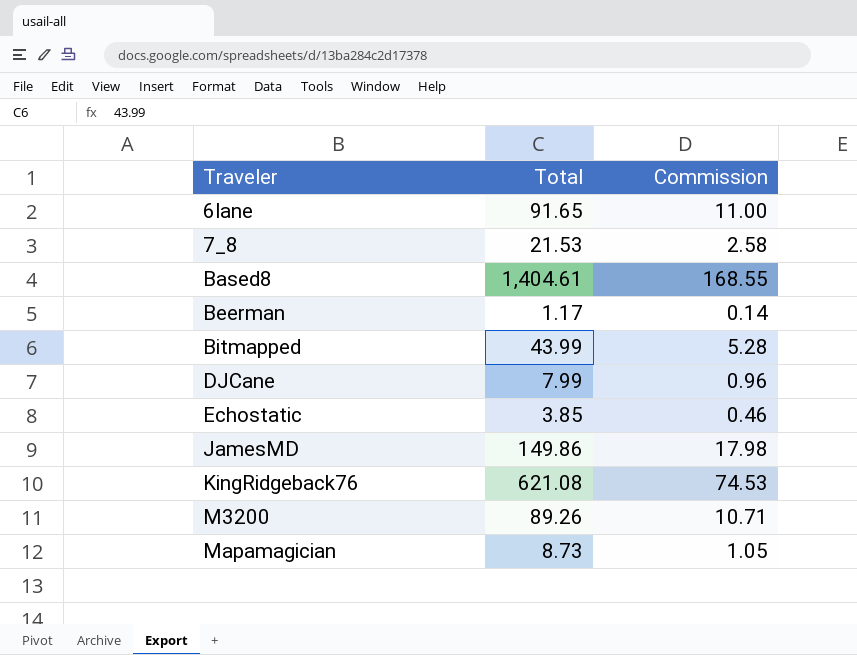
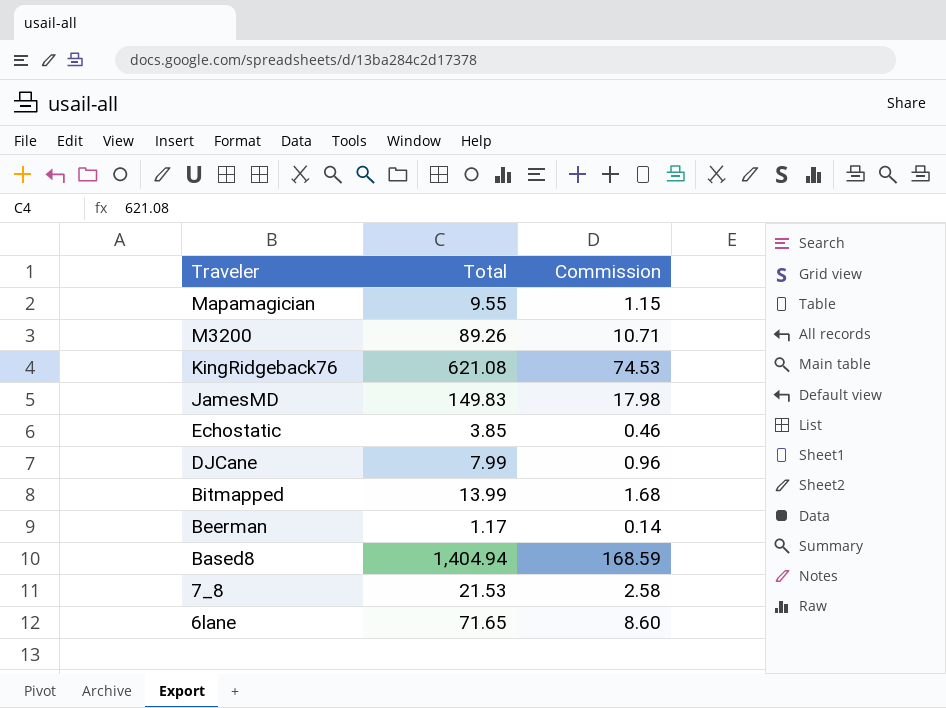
row order: Traveler ascending -> Traveler descending
Mapamagician | Total: 8.73 -> 9.55
Mapamagician | Commission: 1.05 -> 1.15
JamesMD | Total: 149.86 -> 149.83
Bitmapped | Total: 43.99 -> 13.99
Bitmapped | Commission: 5.28 -> 1.68
Based8 | Total: 1,404.61 -> 1,404.94
Based8 | Commission: 168.55 -> 168.59
6lane | Total: 91.65 -> 71.65
6lane | Commission: 11.00 -> 8.60

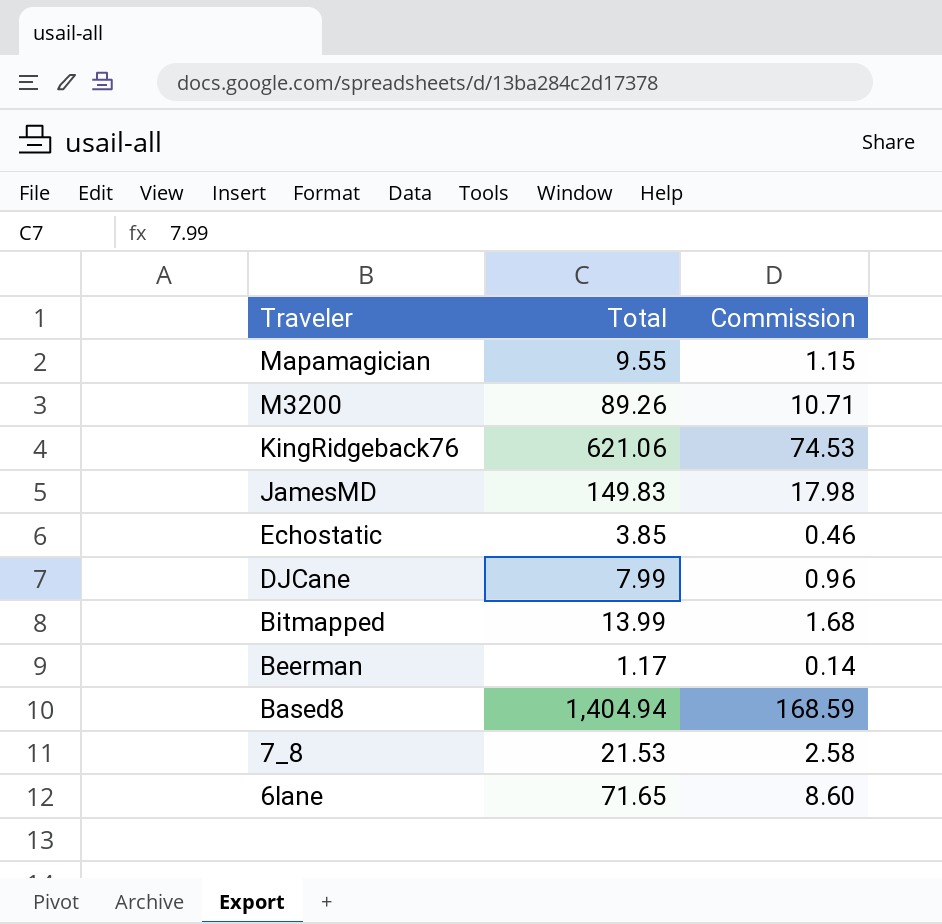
KingRidgeback76 | Total: 621.08 -> 621.06

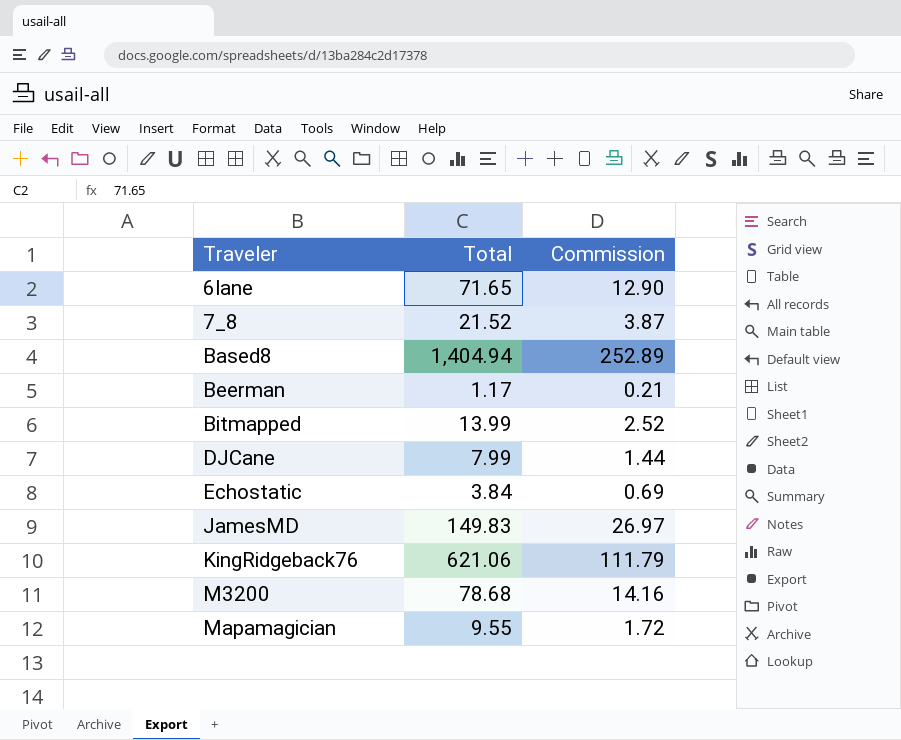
row order: Traveler descending -> Traveler ascending
column Commission | formula: [Total] * 0.12 -> [Total] * 0.18
7_8 | Total: 21.53 -> 21.52
Echostatic | Total: 3.85 -> 3.84
M3200 | Total: 89.26 -> 78.68

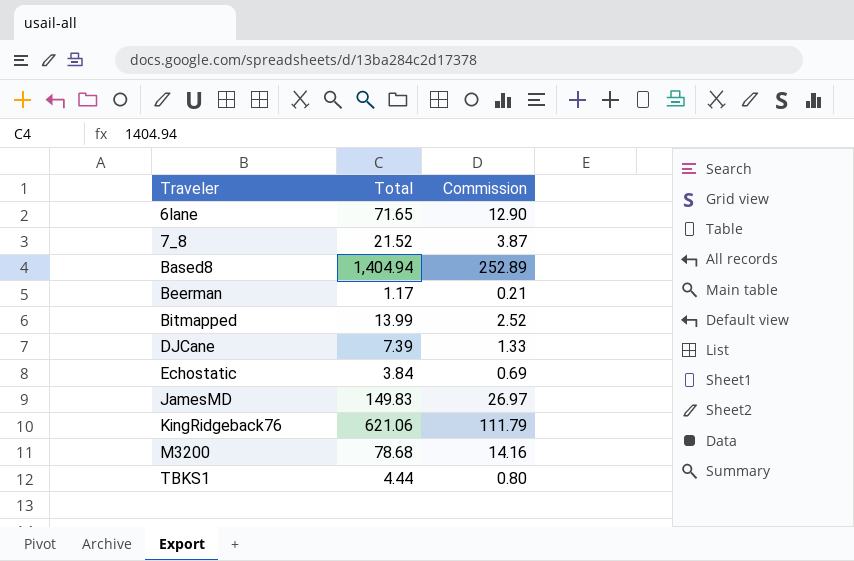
row Mapamagician: 9.55 | 1.72 -> none
DJCane | Total: 7.99 -> 7.39
DJCane | Commission: 1.44 -> 1.33
row TBKS1: none -> 4.44 | 0.80

